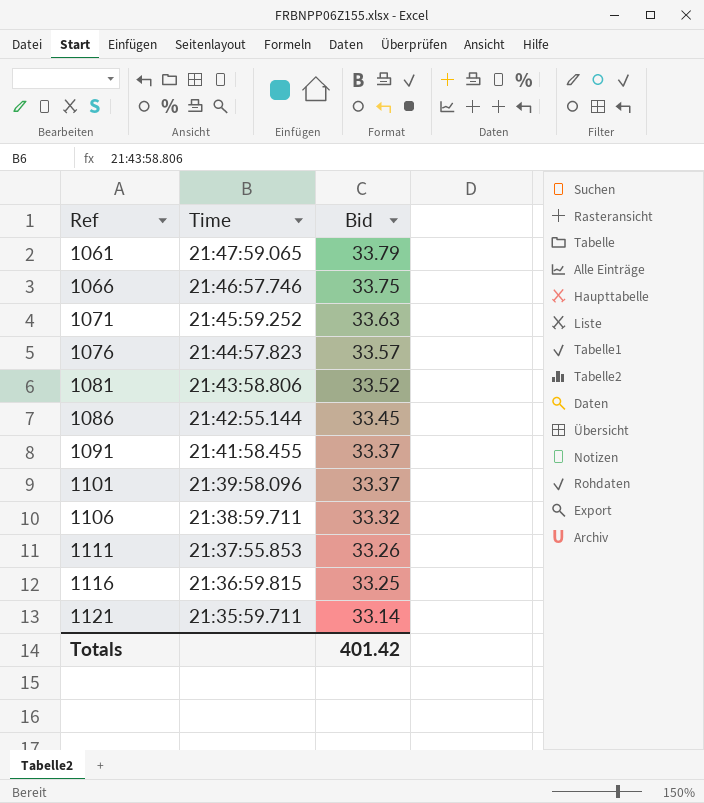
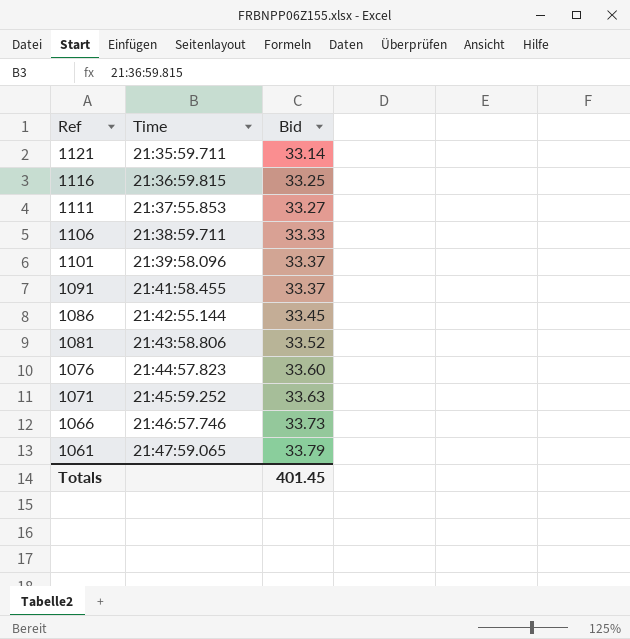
row order: Ref ascending -> Ref descending
1111 | Bid: 33.26 -> 33.27
1106 | Bid: 33.32 -> 33.33
1076 | Bid: 33.57 -> 33.60
1066 | Bid: 33.75 -> 33.73
Totals | Bid: 401.42 -> 401.45

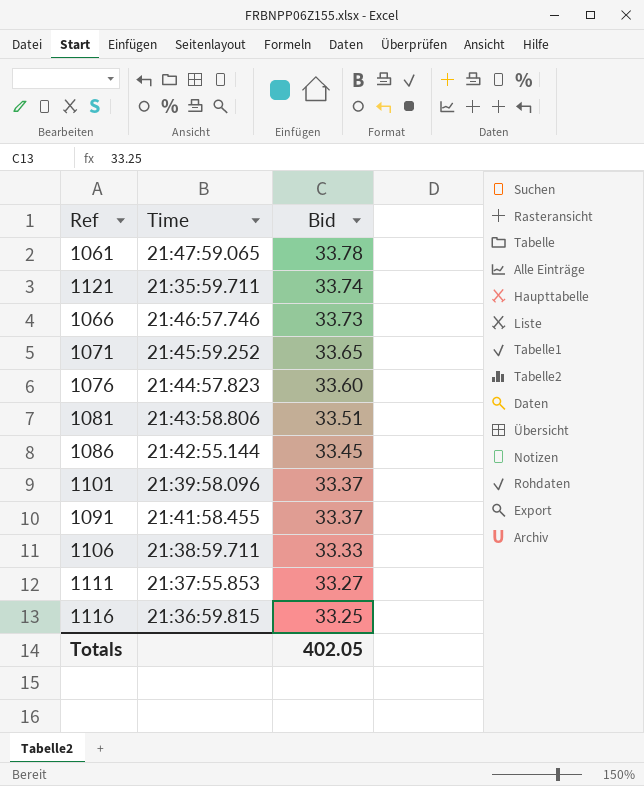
row order: Ref descending -> Bid descending
1061 | Bid: 33.79 -> 33.78
1121 | Bid: 33.14 -> 33.74
1071 | Bid: 33.63 -> 33.65
1081 | Bid: 33.52 -> 33.51
Totals | Bid: 401.45 -> 402.05

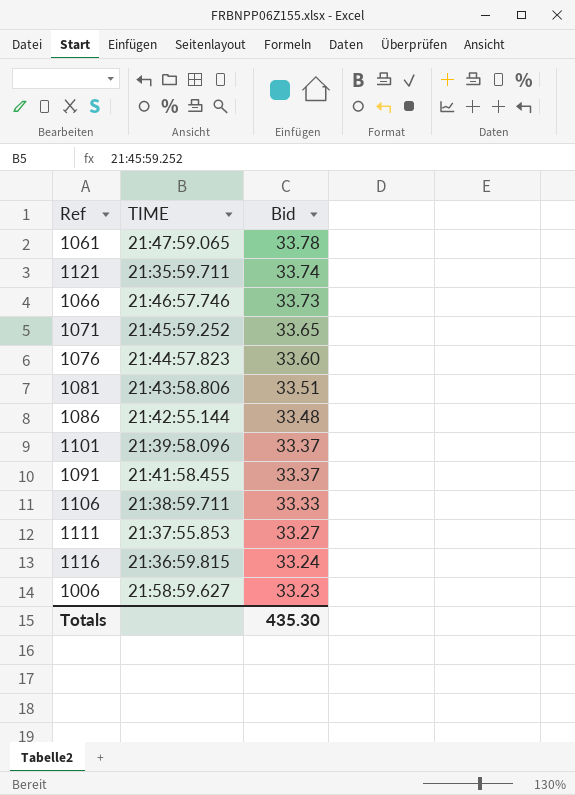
column name: Time -> TIME
1086 | Bid: 33.45 -> 33.48
1116 | Bid: 33.25 -> 33.24
row 1006: none -> 21:58:59.627 | 33.23
Totals | Bid: 402.05 -> 435.30

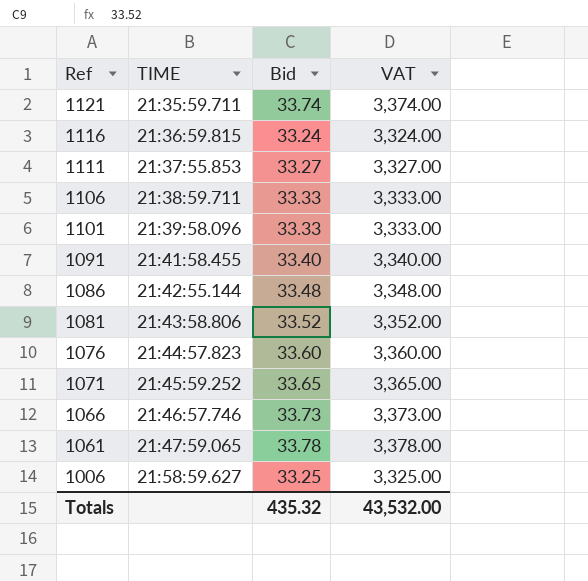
row order: Bid descending -> Ref descending
column VAT | formula: none -> [Bid] * 100
1101 | Bid: 33.37 -> 33.33
1091 | Bid: 33.37 -> 33.40
1081 | Bid: 33.51 -> 33.52
1006 | Bid: 33.23 -> 33.25
Totals | Bid: 435.30 -> 435.32

